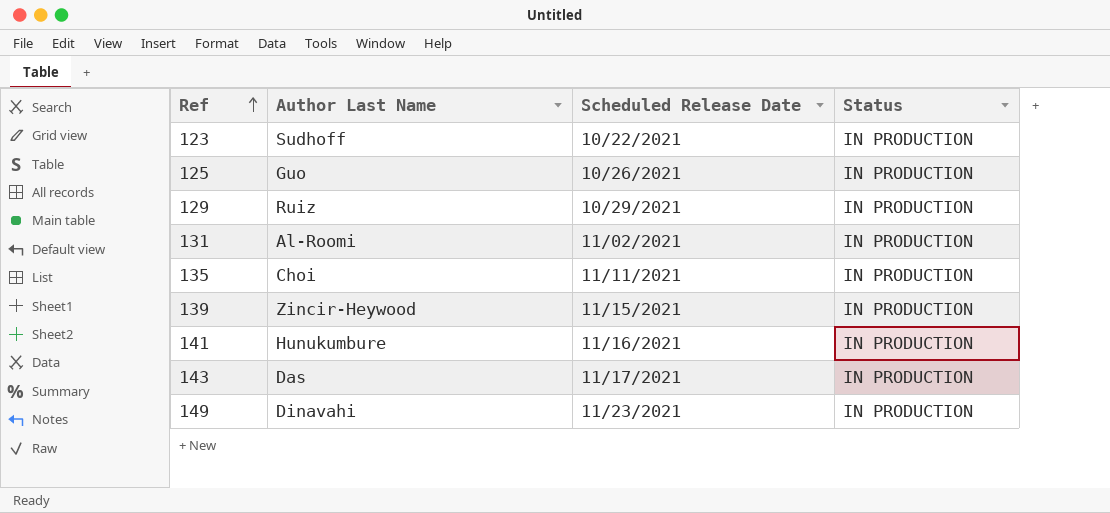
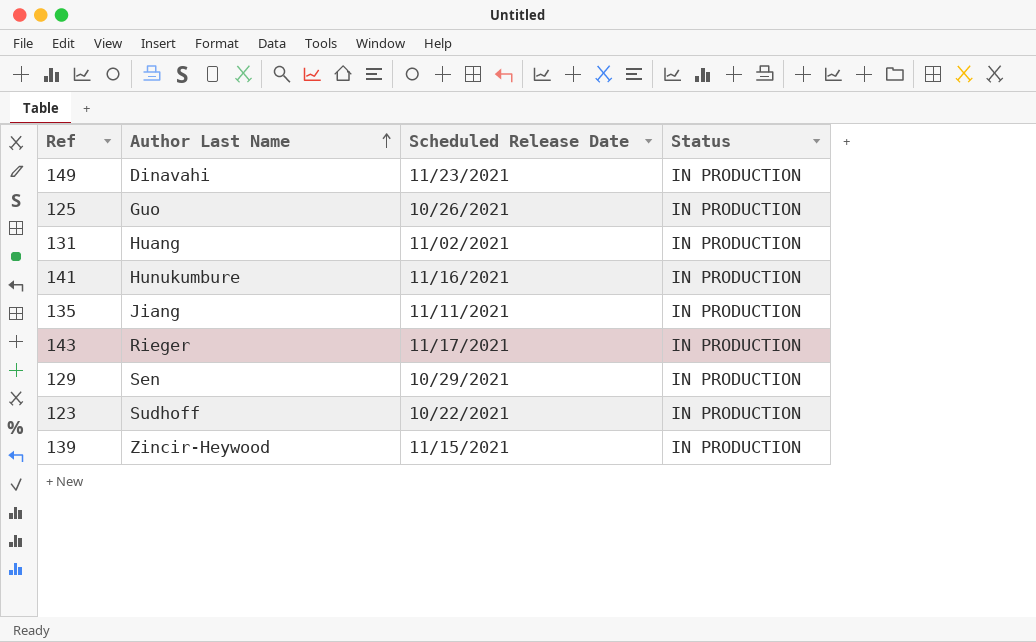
row order: Ref ascending -> Author Last Name ascending
131 | Author Last Name: Al-Roomi -> Huang
135 | Author Last Name: Choi -> Jiang
143 | Author Last Name: Das -> Rieger
129 | Author Last Name: Ruiz -> Sen

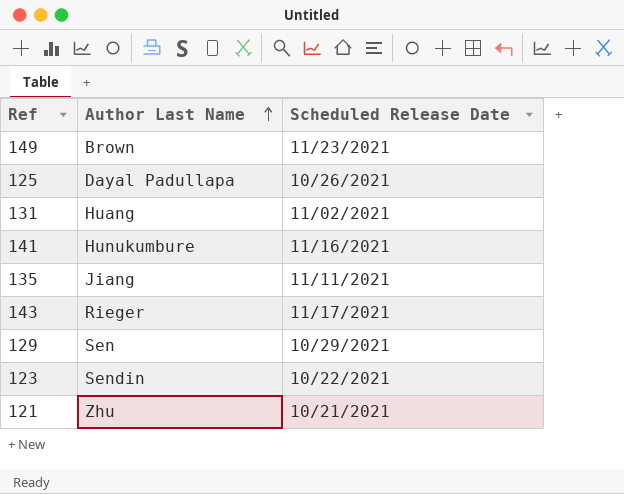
column Status | position: 4 -> none
row 139: Zincir-Heywood | 11/15/2021 | IN PRODUCTION -> none
149 | Author Last Name: Dinavahi -> Brown
125 | Author Last Name: Guo -> Dayal Padullapa
123 | Author Last Name: Sudhoff -> Sendin
row 121: none -> Zhu | 10/21/2021

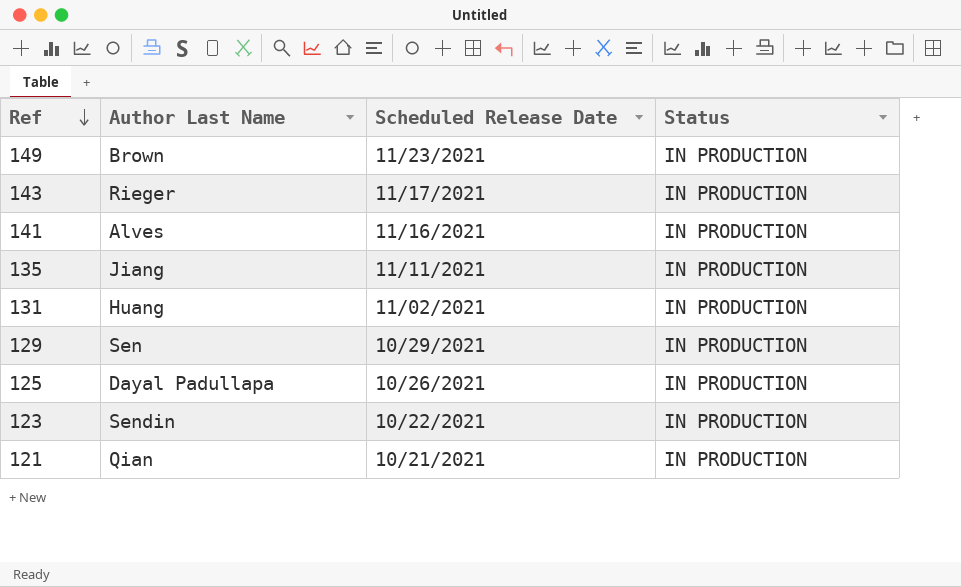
row order: Author Last Name ascending -> Ref descending
column Status | position: none -> 4
141 | Author Last Name: Hunukumbure -> Alves
121 | Author Last Name: Zhu -> Qian

